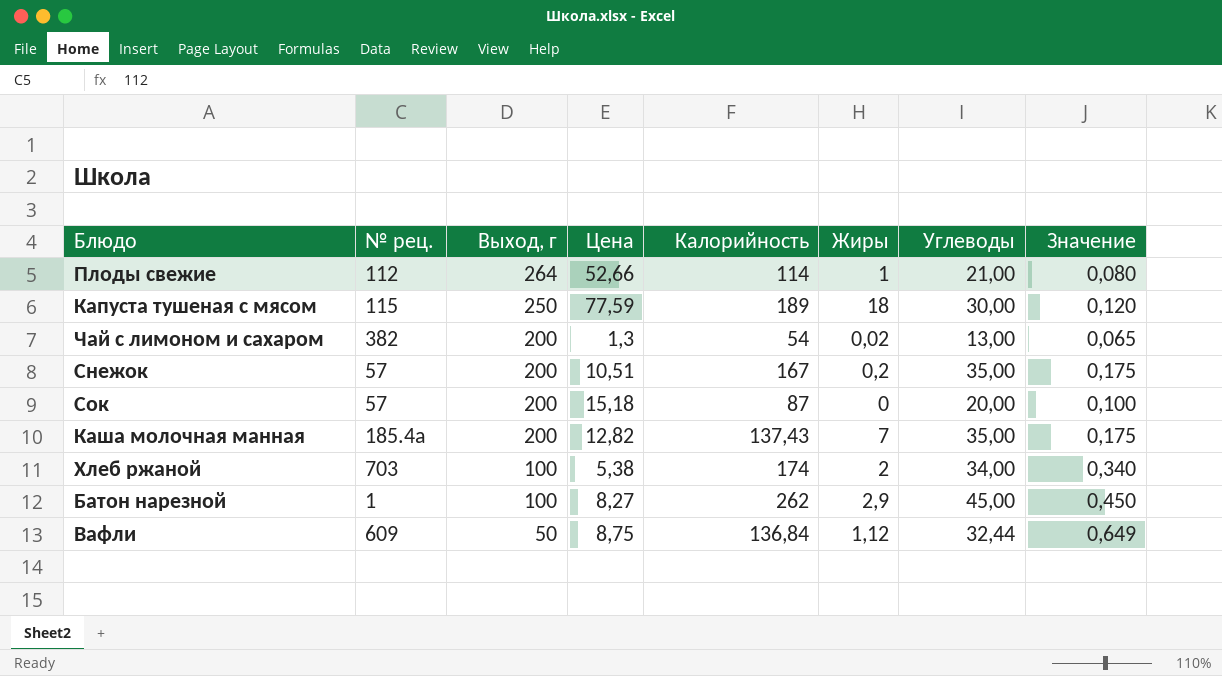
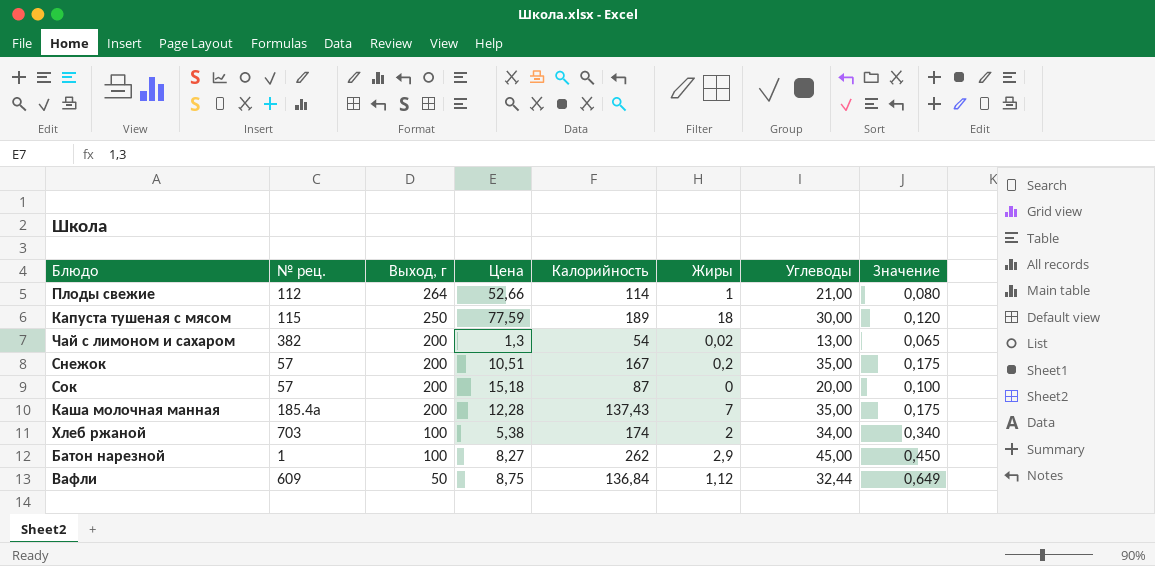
Каша молочная манная | Цена: 12,82 -> 12,28

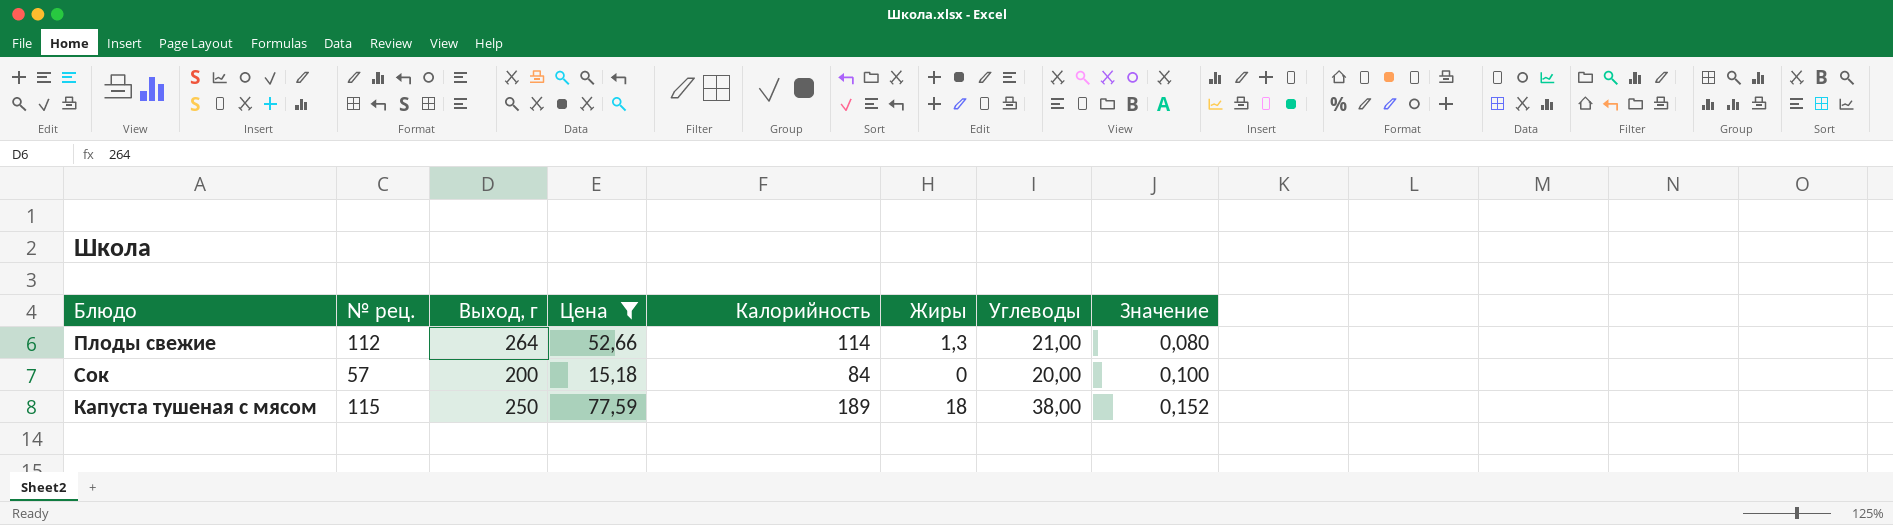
filter: none -> Цена >= 15,18
row order: Выход, г descending -> Значение ascending
Плоды свежие | Жиры: 1 -> 1,3
Сок | Калорийность: 87 -> 84
Капуста тушеная с мясом | Углеводы: 30,00 -> 38,00
Капуста тушеная с мясом | Значение: 0,120 -> 0,152

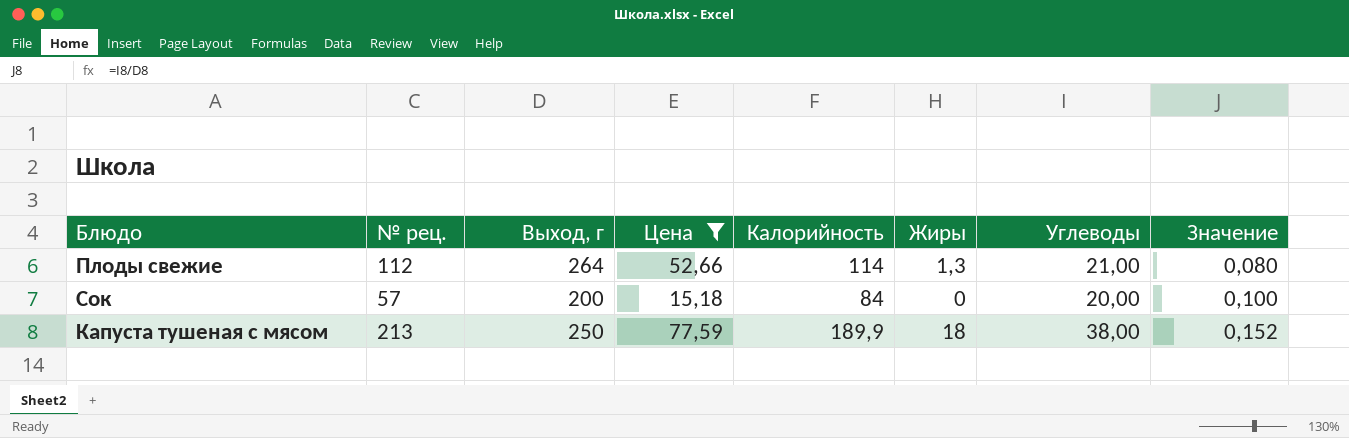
Капуста тушеная с мясом | № рец.: 115 -> 213
Капуста тушеная с мясом | Калорийность: 189 -> 189,9

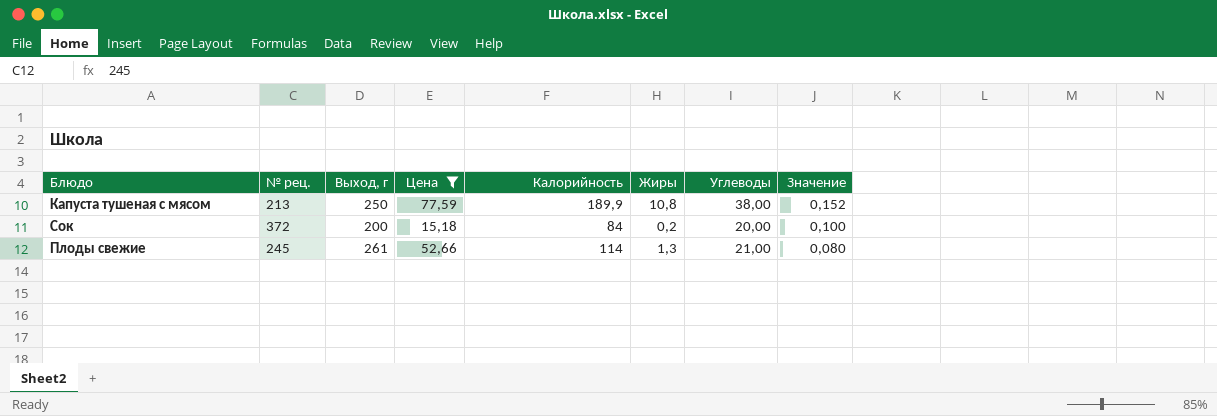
row order: Значение ascending -> Значение descending
Капуста тушеная с мясом | Жиры: 18 -> 10,8
Сок | № рец.: 57 -> 372
Сок | Жиры: 0 -> 0,2
Плоды свежие | № рец.: 112 -> 245
Плоды свежие | Выход, г: 264 -> 261

